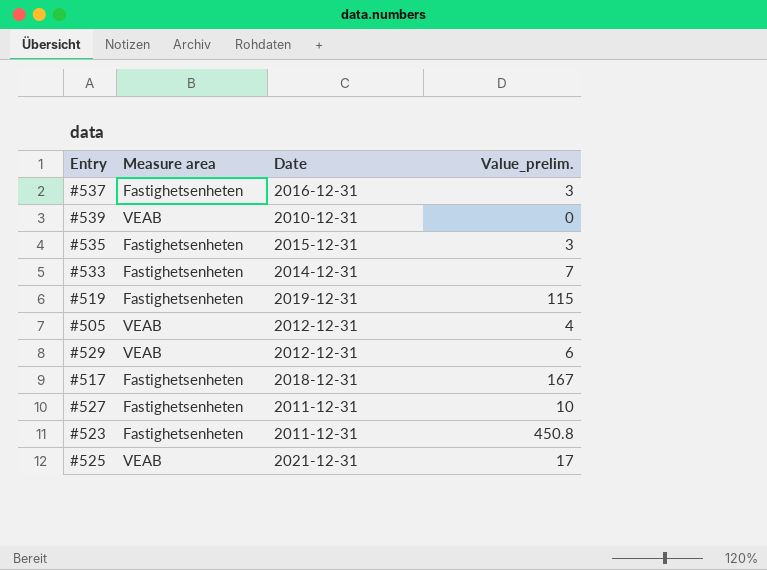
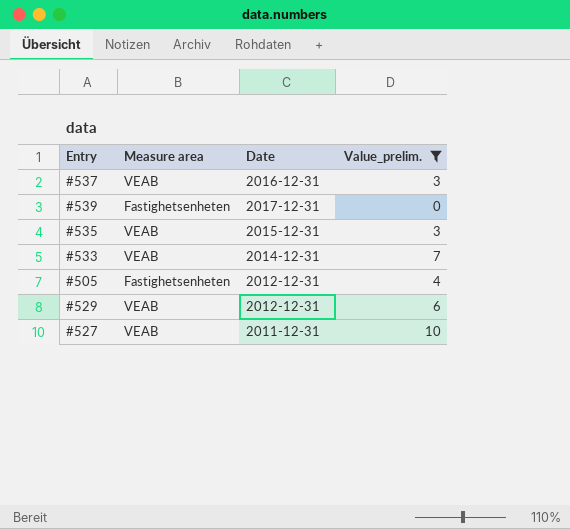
filter: none -> Value_prelim. <= 10
#537 | Measure area: Fastighetsenheten -> VEAB
#539 | Measure area: VEAB -> Fastighetsenheten
#539 | Date: 2010-12-31 -> 2017-12-31
#535 | Measure area: Fastighetsenheten -> VEAB
#533 | Measure area: Fastighetsenheten -> VEAB
#505 | Measure area: VEAB -> Fastighetsenheten
#527 | Measure area: Fastighetsenheten -> VEAB

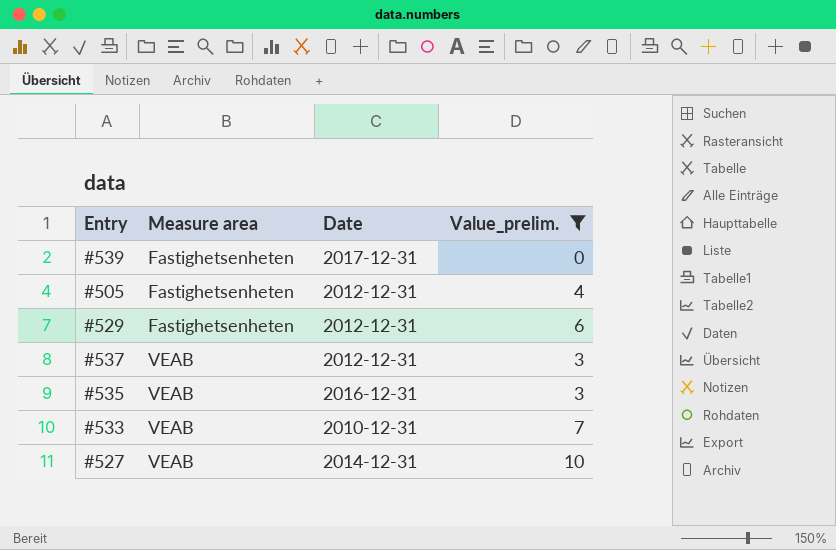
row order: none -> Measure area ascending
#529 | Measure area: VEAB -> Fastighetsenheten
#537 | Date: 2016-12-31 -> 2012-12-31
#535 | Date: 2015-12-31 -> 2016-12-31
#533 | Date: 2014-12-31 -> 2010-12-31
#527 | Date: 2011-12-31 -> 2014-12-31

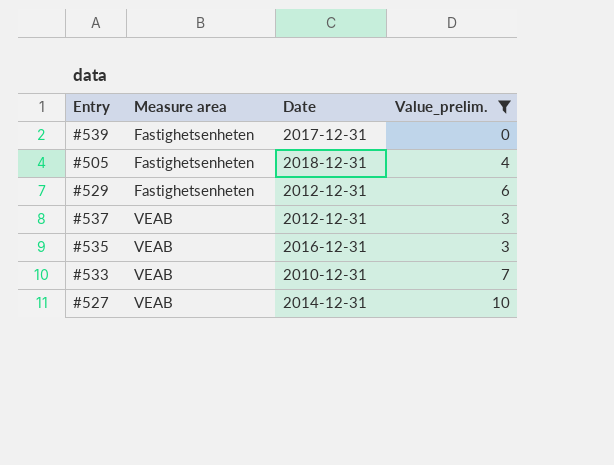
#505 | Date: 2012-12-31 -> 2018-12-31

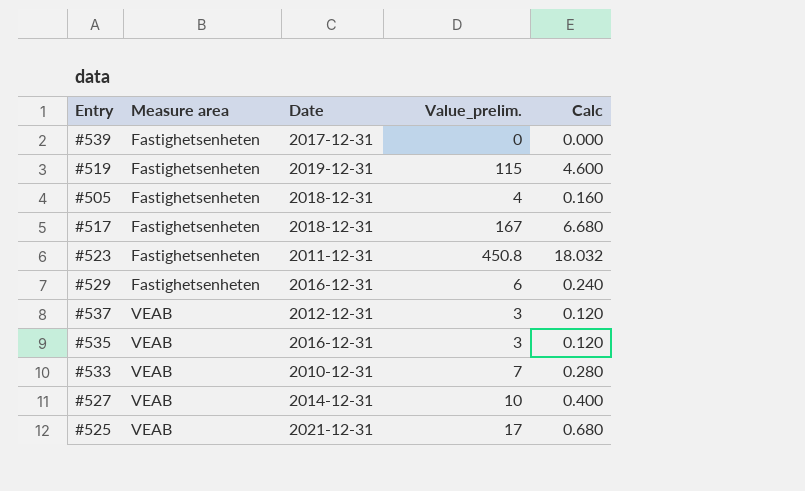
filter: Value_prelim. <= 10 -> none
column Calc | formula: none -> [Value_prelim.] * 0.04
#529 | Date: 2012-12-31 -> 2016-12-31

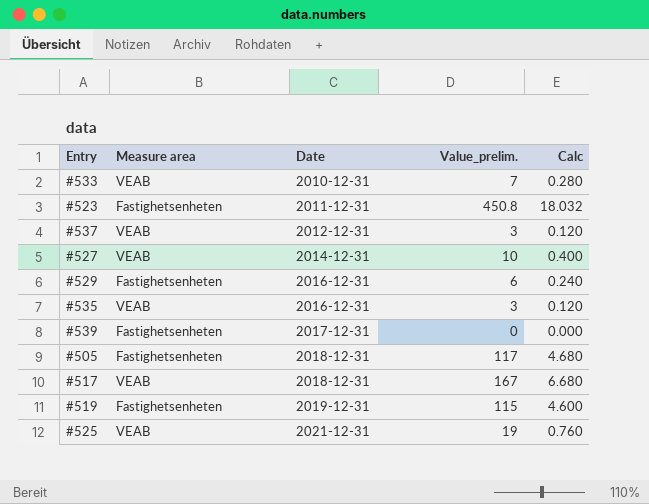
row order: Measure area ascending -> Date ascending
#505 | Value_prelim.: 4 -> 117
#505 | Calc: 0.160 -> 4.680
#517 | Measure area: Fastighetsenheten -> VEAB
#525 | Value_prelim.: 17 -> 19
#525 | Calc: 0.680 -> 0.760

